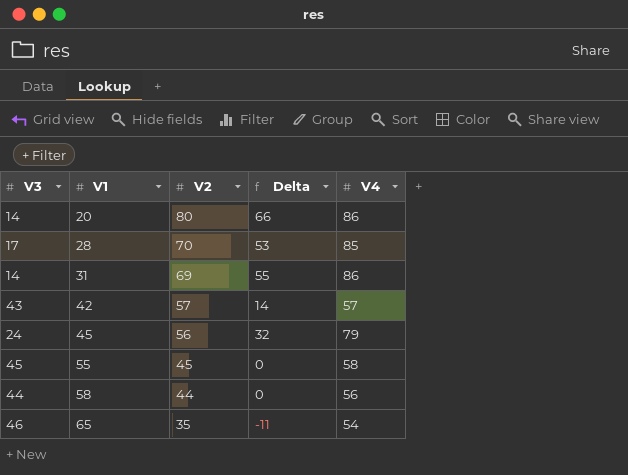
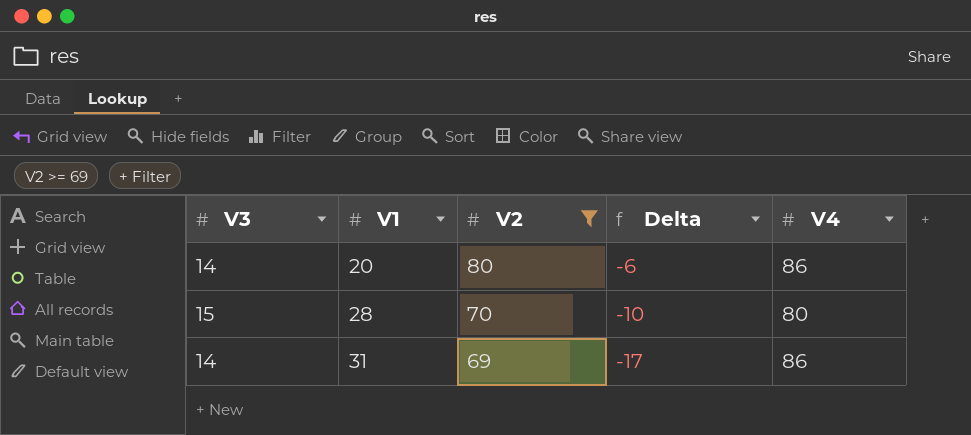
filter: none -> V2 >= 69
column Delta | formula: [V2] - [V3] -> [V2] - [V4]
28 | V3: 17 -> 15
28 | V4: 85 -> 80

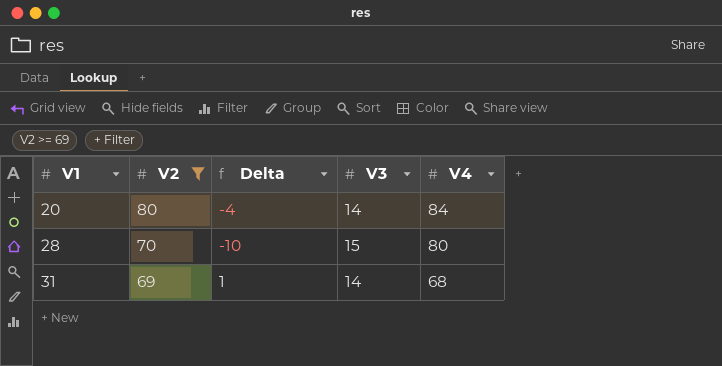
column V3 | position: 1 -> 4
20 | Delta: -6 -> -4
20 | V4: 86 -> 84
31 | Delta: -17 -> 1
31 | V4: 86 -> 68

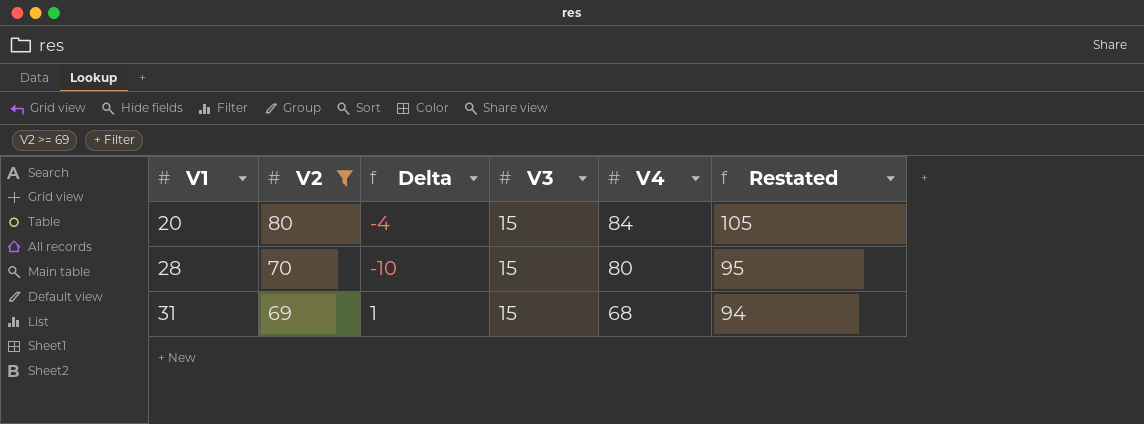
column Restated | formula: none -> [V2] + 25
20 | V3: 14 -> 15
31 | V3: 14 -> 15

